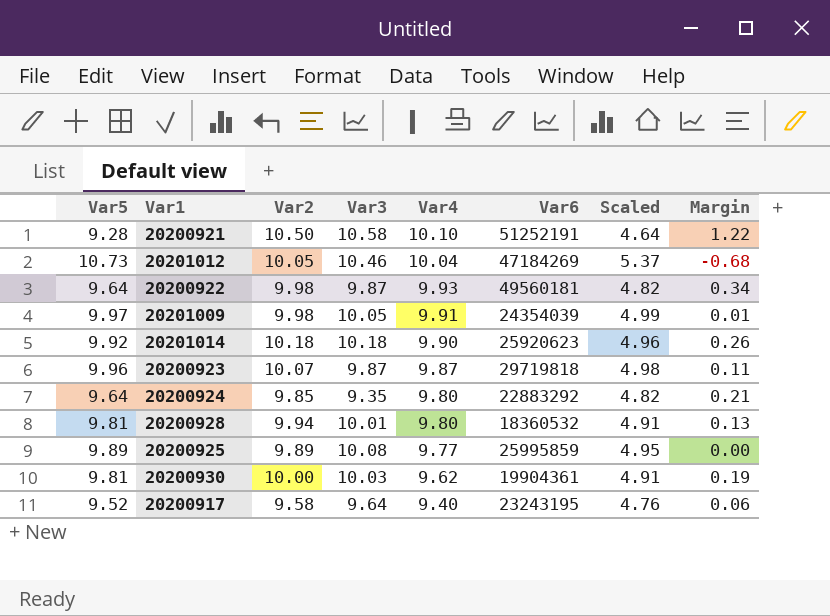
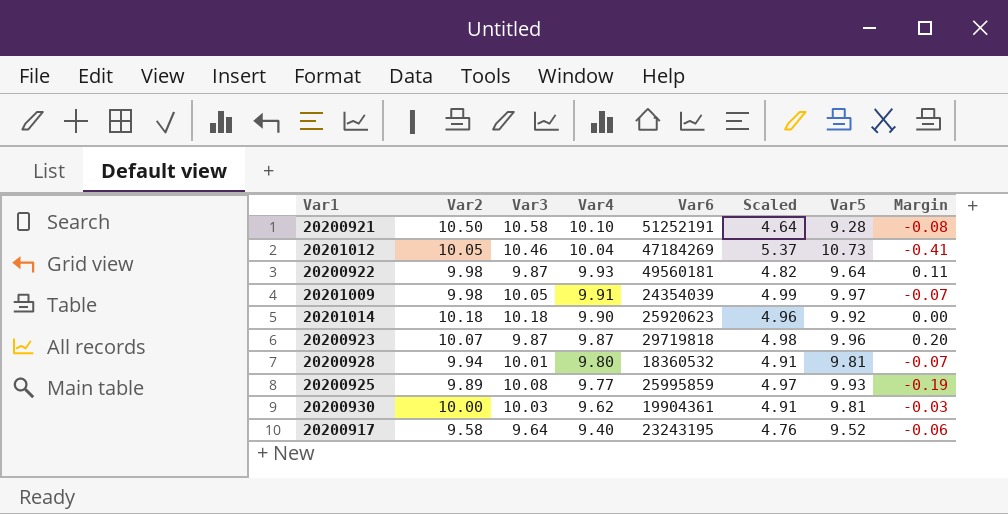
column Var5 | position: 1 -> 7
column Margin | formula: [Var2] - [Var5] -> [Var2] - [Var3]
row 20200924: 9.64 | 9.85 | 9.35 | 9.80 | 22883292 | 4.82 | 0.21 -> none
20200925 | Scaled: 4.95 -> 4.97
20200925 | Var5: 9.89 -> 9.93

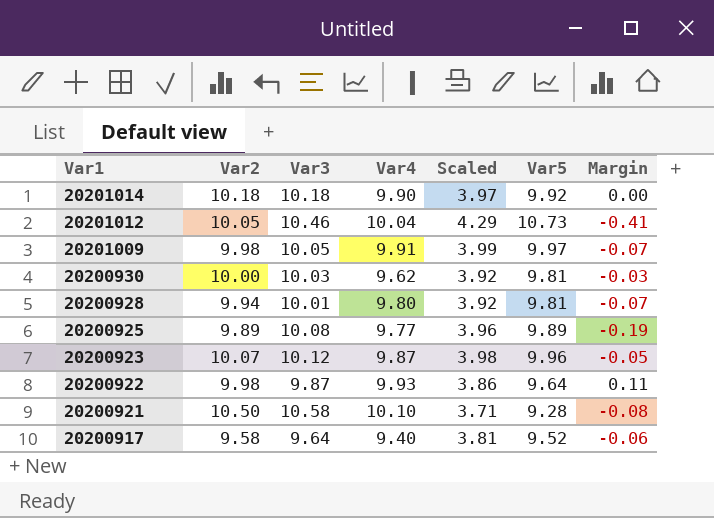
row order: Var4 descending -> Var1 descending
column Var6 | position: 5 -> none
column Scaled | formula: [Var5] * 0.5 -> [Var5] * 0.4
20200925 | Var5: 9.93 -> 9.89
20200923 | Var3: 9.87 -> 10.12
20200923 | Margin: 0.20 -> -0.05

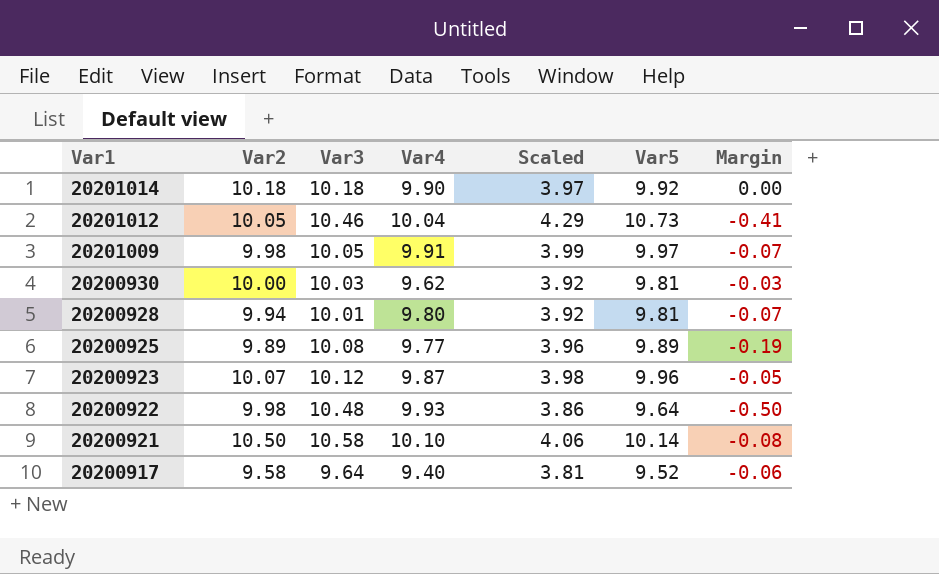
20200922 | Var3: 9.87 -> 10.48
20200922 | Margin: 0.11 -> -0.50
20200921 | Scaled: 3.71 -> 4.06
20200921 | Var5: 9.28 -> 10.14

